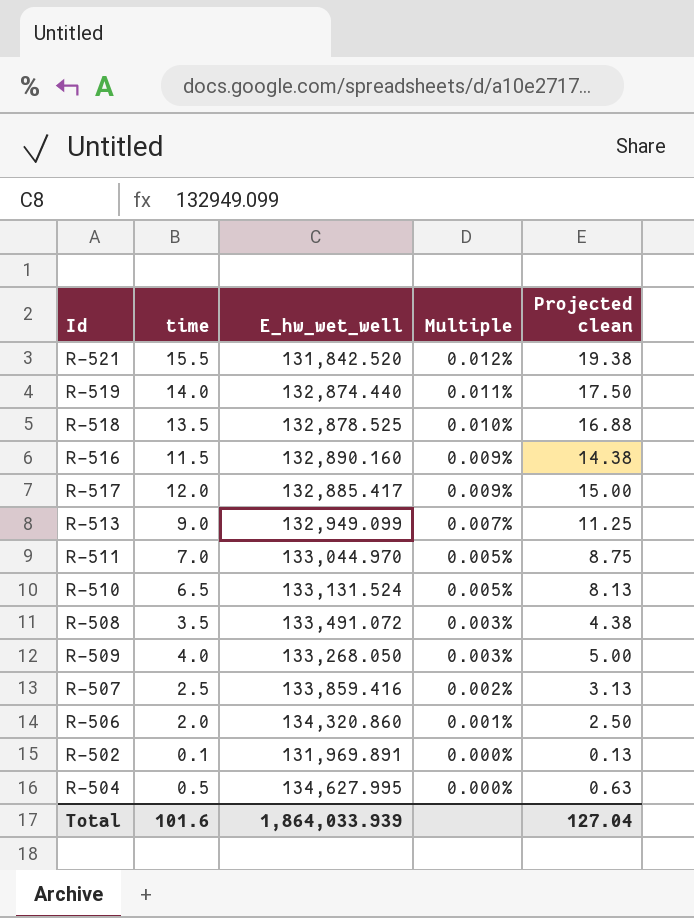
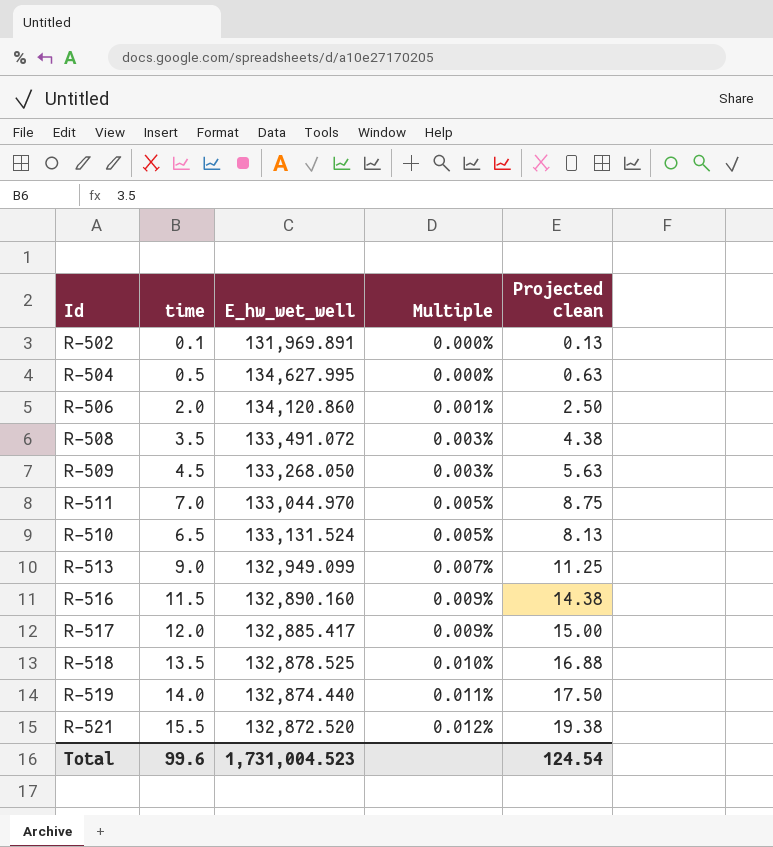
row order: Multiple descending -> Multiple ascending
row R-507: 2.5 | 133,859.416 | 0.002% | 3.13 -> none
R-506 | E_hw_wet_well: 134,320.860 -> 134,120.860
R-509 | time: 4.0 -> 4.5
R-509 | Projected clean: 5.00 -> 5.63
R-521 | E_hw_wet_well: 131,842.520 -> 132,872.520
Total | time: 101.6 -> 99.6
Total | E_hw_wet_well: 1,864,033.939 -> 1,731,004.523
Total | Projected clean: 127.04 -> 124.54

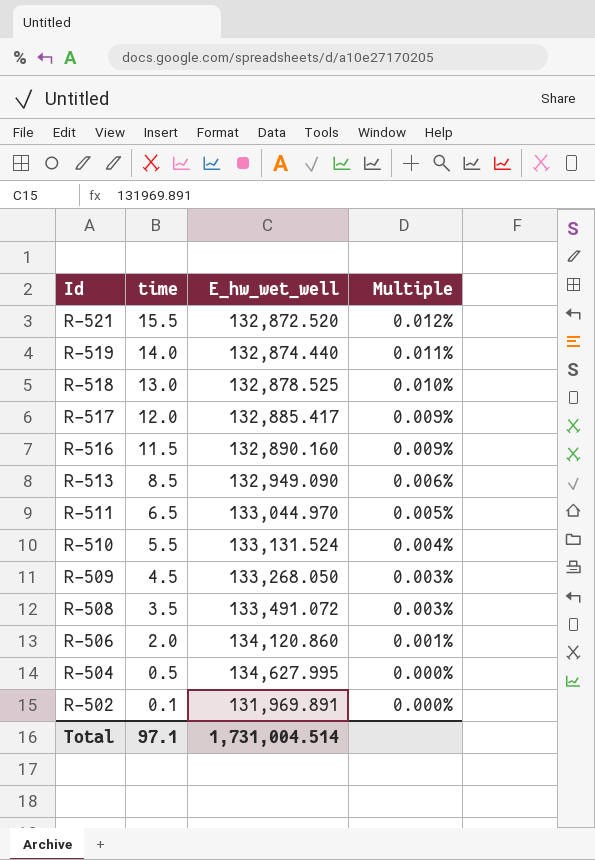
row order: Multiple ascending -> Id descending
column Projected clean | formula: [time] * 1.25 -> none
R-518 | time: 13.5 -> 13.0
R-513 | time: 9.0 -> 8.5
R-513 | E_hw_wet_well: 132,949.099 -> 132,949.090
R-513 | Multiple: 0.007% -> 0.006%
R-511 | time: 7.0 -> 6.5
R-510 | time: 6.5 -> 5.5
R-510 | Multiple: 0.005% -> 0.004%
Total | time: 99.6 -> 97.1
Total | E_hw_wet_well: 1,731,004.523 -> 1,731,004.514

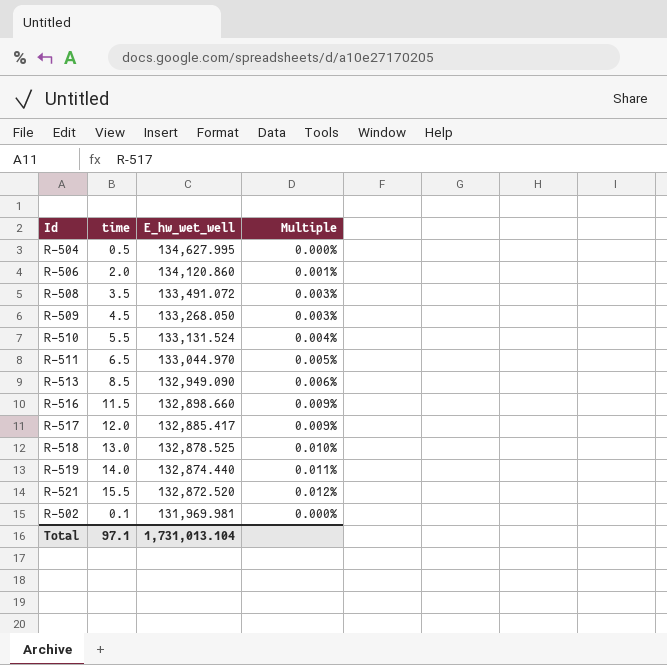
row order: Id descending -> E_hw_wet_well descending
R-516 | E_hw_wet_well: 132,890.160 -> 132,898.660
R-502 | E_hw_wet_well: 131,969.891 -> 131,969.981
Total | E_hw_wet_well: 1,731,004.514 -> 1,731,013.104

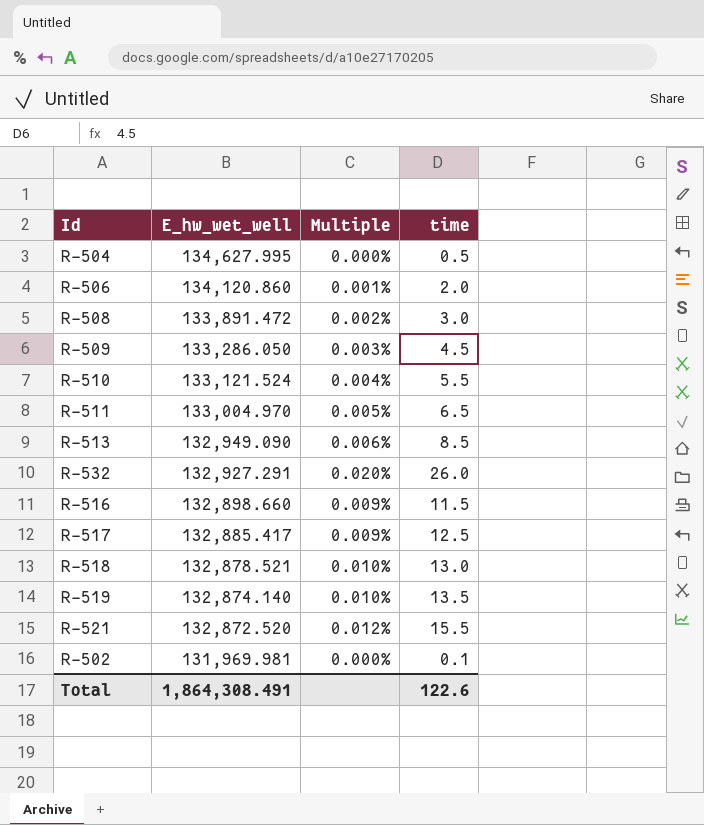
column time | position: 2 -> 4
R-508 | E_hw_wet_well: 133,491.072 -> 133,891.472
R-508 | Multiple: 0.003% -> 0.002%
R-508 | time: 3.5 -> 3.0
R-509 | E_hw_wet_well: 133,268.050 -> 133,286.050
R-510 | E_hw_wet_well: 133,131.524 -> 133,121.524
R-511 | E_hw_wet_well: 133,044.970 -> 133,004.970
row R-532: none -> 132,927.291 | 0.020% | 26.0
R-517 | time: 12.0 -> 12.5
R-518 | E_hw_wet_well: 132,878.525 -> 132,878.521
R-519 | E_hw_wet_well: 132,874.440 -> 132,874.140
R-519 | Multiple: 0.011% -> 0.010%
R-519 | time: 14.0 -> 13.5
Total | E_hw_wet_well: 1,731,013.104 -> 1,864,308.491
Total | time: 97.1 -> 122.6

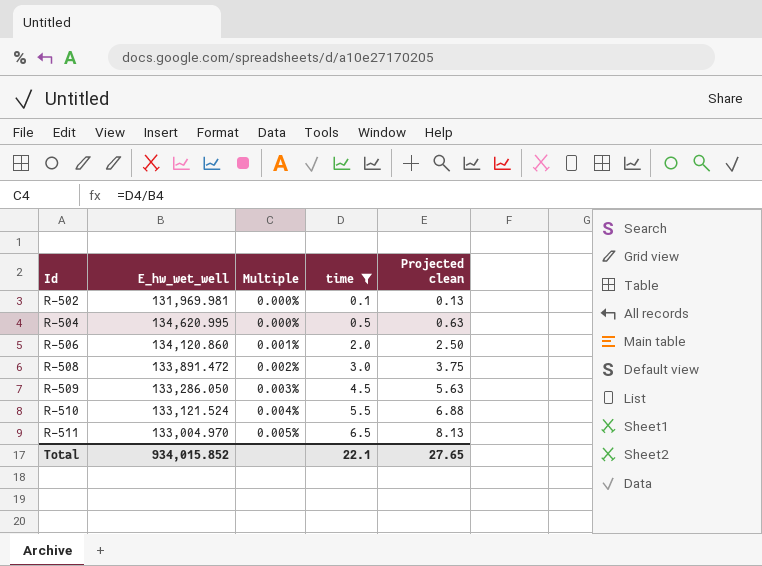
filter: none -> time <= 6.5
row order: E_hw_wet_well descending -> Id ascending
column Projected clean | formula: none -> [time] * 1.25
R-504 | E_hw_wet_well: 134,627.995 -> 134,620.995
Total | E_hw_wet_well: 1,864,308.491 -> 934,015.852
Total | time: 122.6 -> 22.1

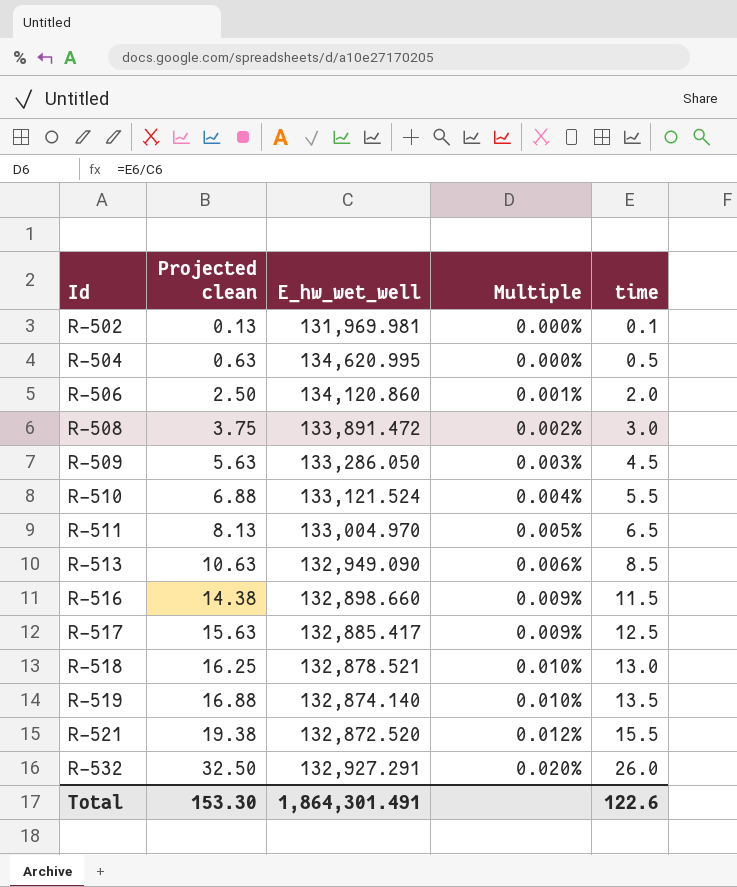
filter: time <= 6.5 -> none
column Projected clean | position: 5 -> 2
Total | Projected clean: 27.65 -> 153.30
Total | E_hw_wet_well: 934,015.852 -> 1,864,301.491
Total | time: 22.1 -> 122.6

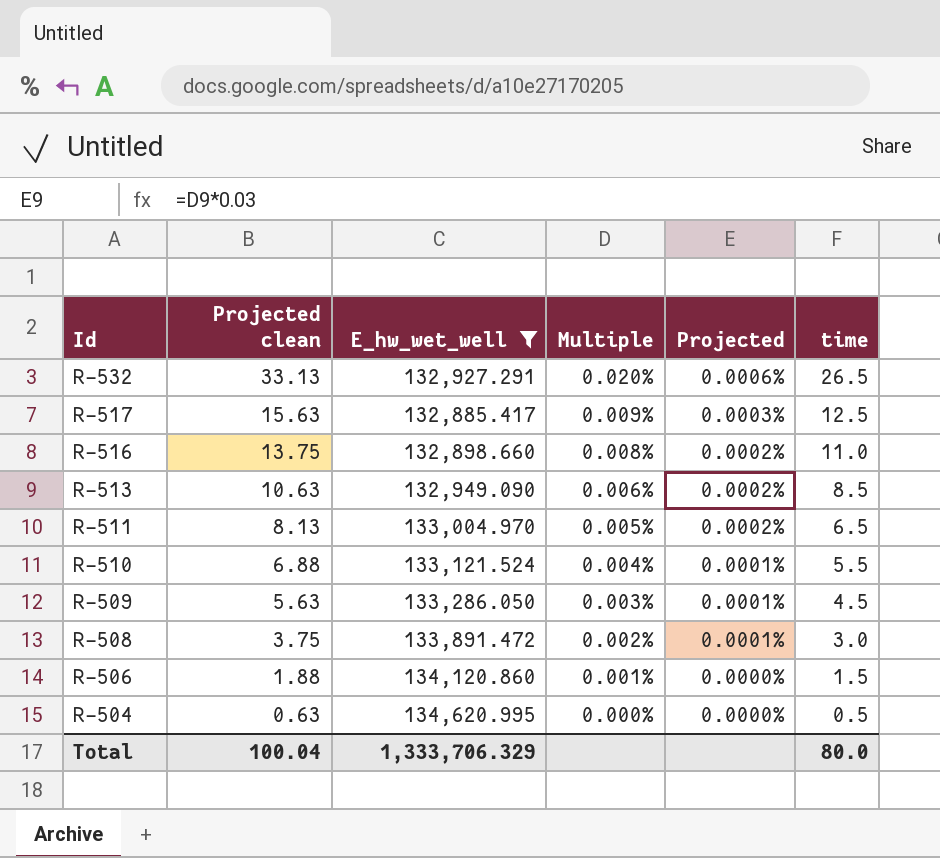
filter: none -> E_hw_wet_well >= 132,885.417
row order: Id ascending -> Id descending
column Projected | formula: none -> [Multiple] * 0.03
R-532 | Projected clean: 32.50 -> 33.13
R-532 | time: 26.0 -> 26.5
R-516 | Projected clean: 14.38 -> 13.75
R-516 | Multiple: 0.009% -> 0.008%
R-516 | time: 11.5 -> 11.0
R-506 | Projected clean: 2.50 -> 1.88
R-506 | time: 2.0 -> 1.5
Total | Projected clean: 153.30 -> 100.04
Total | E_hw_wet_well: 1,864,301.491 -> 1,333,706.329
Total | time: 122.6 -> 80.0

